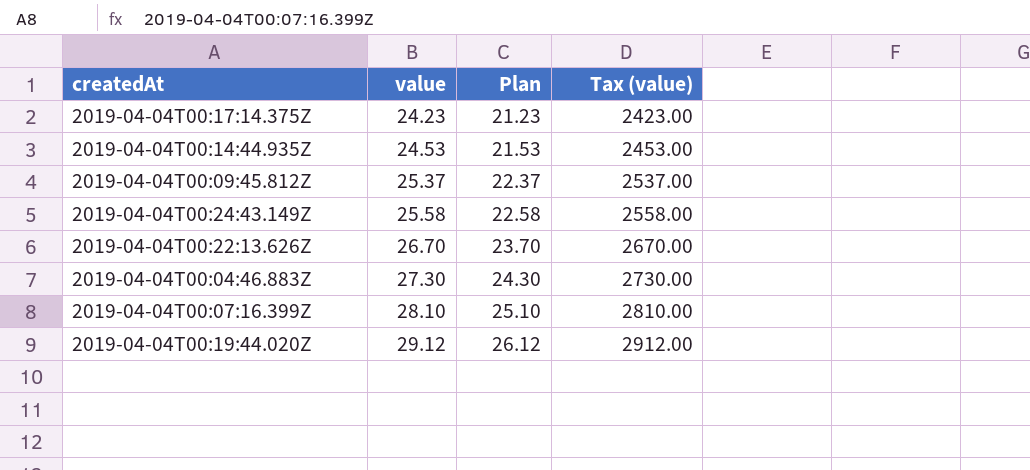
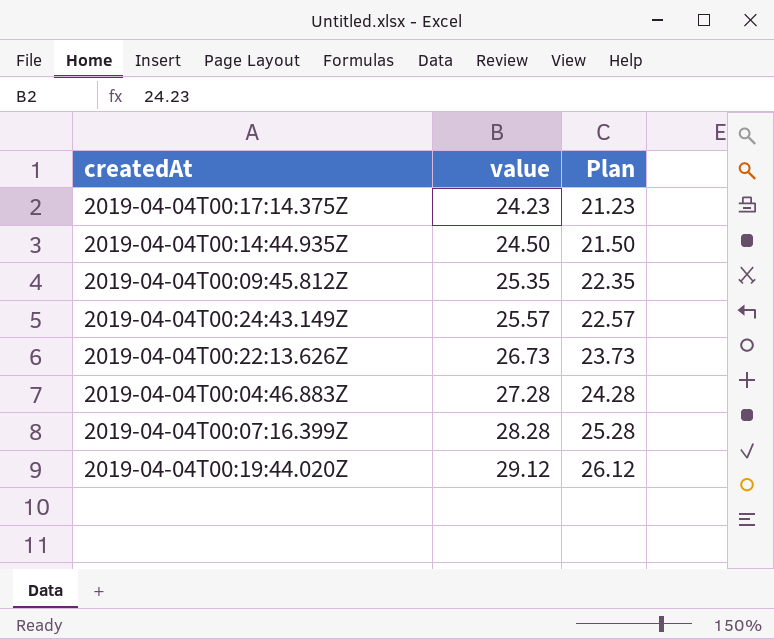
column Tax (value) | formula: [value] * 100 -> none
2019-04-04T00:14:44.935Z | value: 24.53 -> 24.50
2019-04-04T00:14:44.935Z | Plan: 21.53 -> 21.50
2019-04-04T00:09:45.812Z | value: 25.37 -> 25.35
2019-04-04T00:09:45.812Z | Plan: 22.37 -> 22.35
2019-04-04T00:24:43.149Z | value: 25.58 -> 25.57
2019-04-04T00:24:43.149Z | Plan: 22.58 -> 22.57
2019-04-04T00:22:13.626Z | value: 26.70 -> 26.73
2019-04-04T00:22:13.626Z | Plan: 23.70 -> 23.73
2019-04-04T00:04:46.883Z | value: 27.30 -> 27.28
2019-04-04T00:04:46.883Z | Plan: 24.30 -> 24.28
2019-04-04T00:07:16.399Z | value: 28.10 -> 28.28
2019-04-04T00:07:16.399Z | Plan: 25.10 -> 25.28

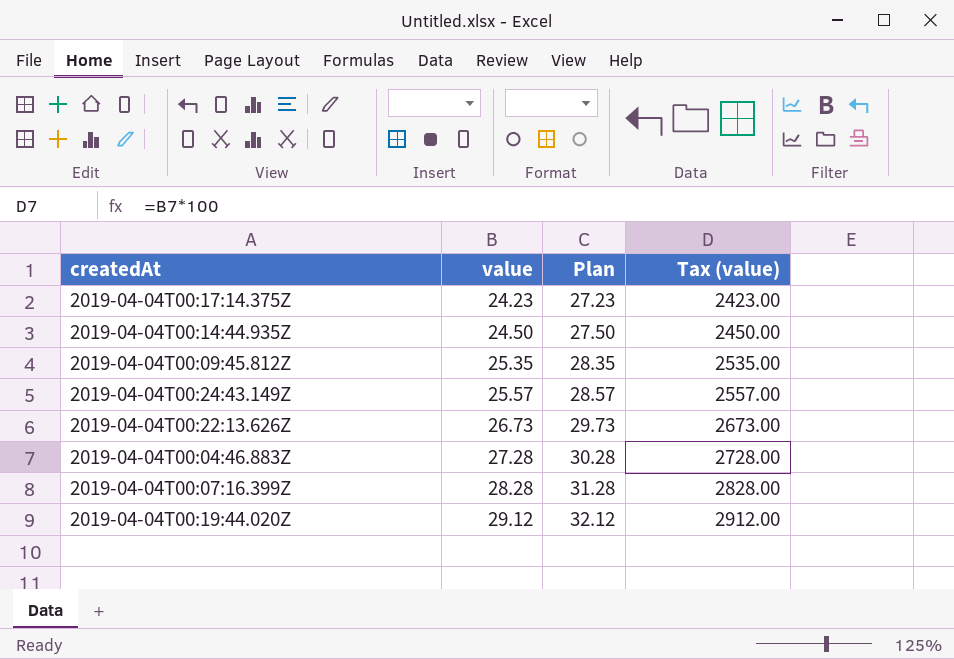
column Plan | formula: [value] - 3 -> [value] + 3
column Tax (value) | formula: none -> [value] * 100

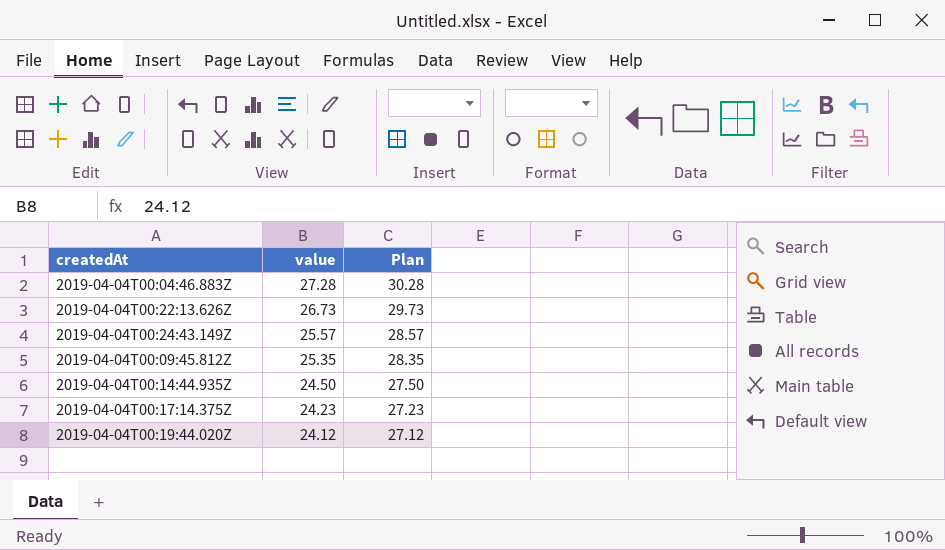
row order: value ascending -> value descending
column Tax (value) | formula: [value] * 100 -> none
row 2019-04-04T00:07:16.399Z: 28.28 | 31.28 | 2828.00 -> none
2019-04-04T00:19:44.020Z | value: 29.12 -> 24.12
2019-04-04T00:19:44.020Z | Plan: 32.12 -> 27.12

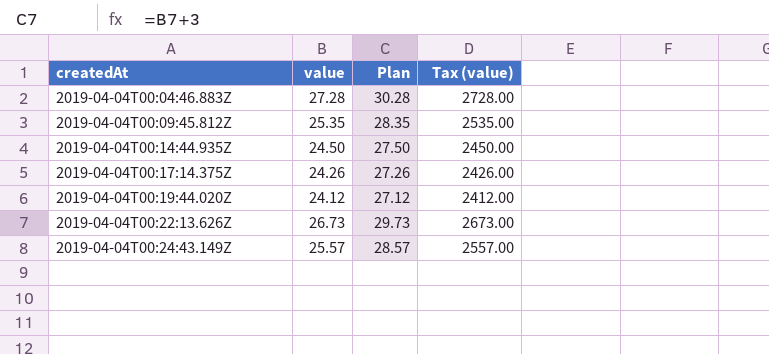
row order: value descending -> createdAt ascending
column Tax (value) | formula: none -> [value] * 100
2019-04-04T00:17:14.375Z | value: 24.23 -> 24.26
2019-04-04T00:17:14.375Z | Plan: 27.23 -> 27.26

